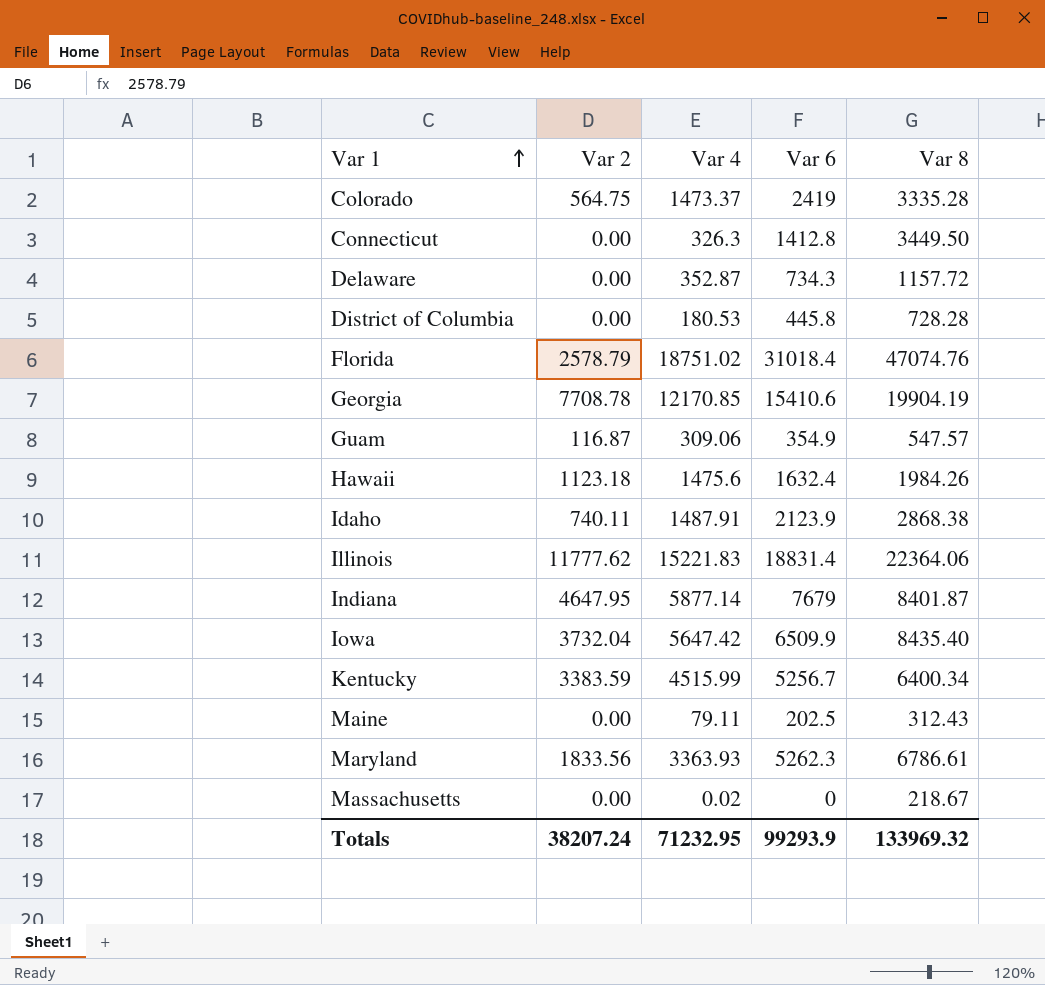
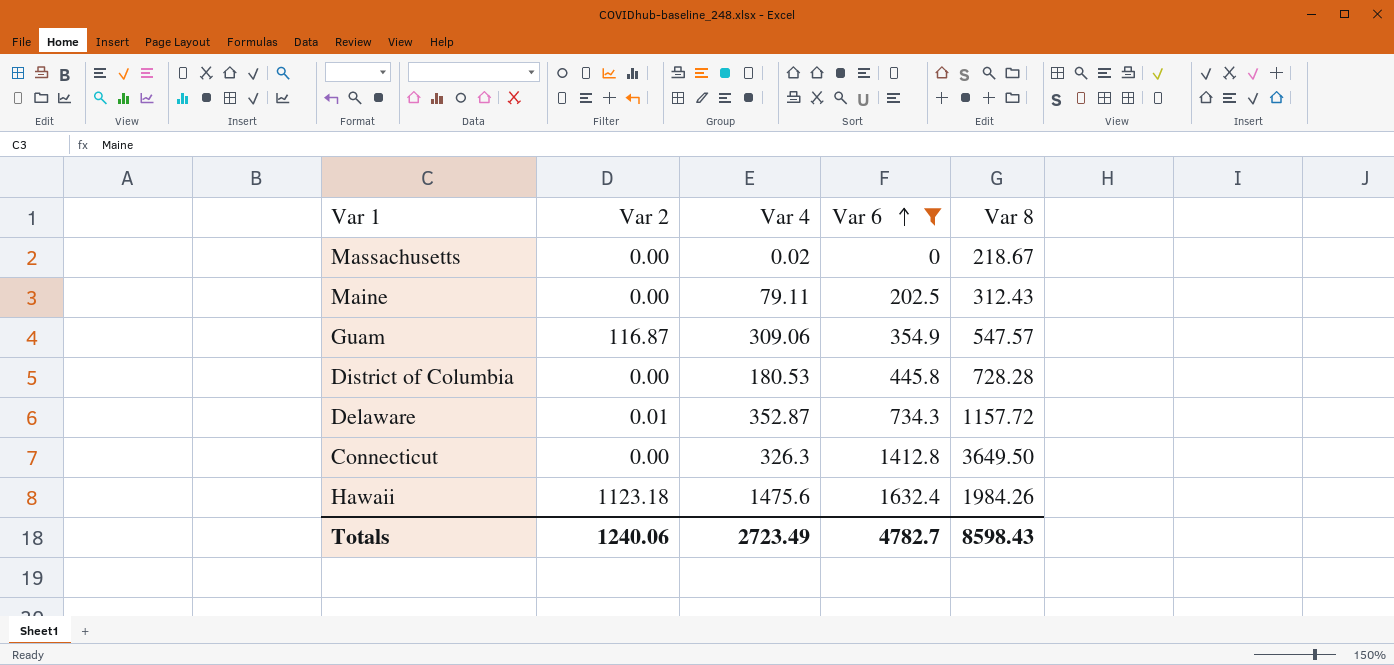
filter: none -> Var 6 <= 1632.4
row order: Var 1 ascending -> Var 6 ascending
Delaware | Var 2: 0.00 -> 0.01
Connecticut | Var 8: 3449.50 -> 3649.50
Totals | Var 2: 38207.24 -> 1240.06
Totals | Var 4: 71232.95 -> 2723.49
Totals | Var 6: 99293.9 -> 4782.7
Totals | Var 8: 133969.32 -> 8598.43

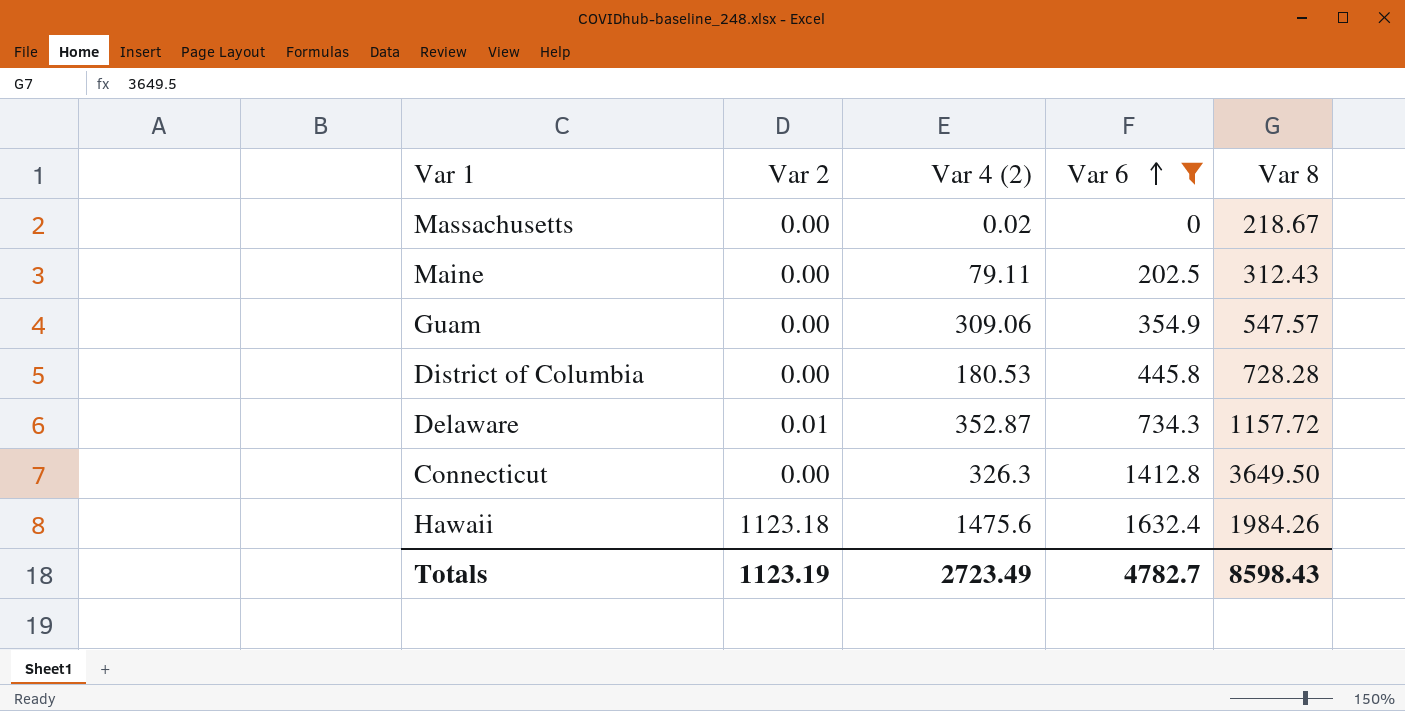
column name: Var 4 -> Var 4 (2)
Guam | Var 2: 116.87 -> 0.00
Totals | Var 2: 1240.06 -> 1123.19

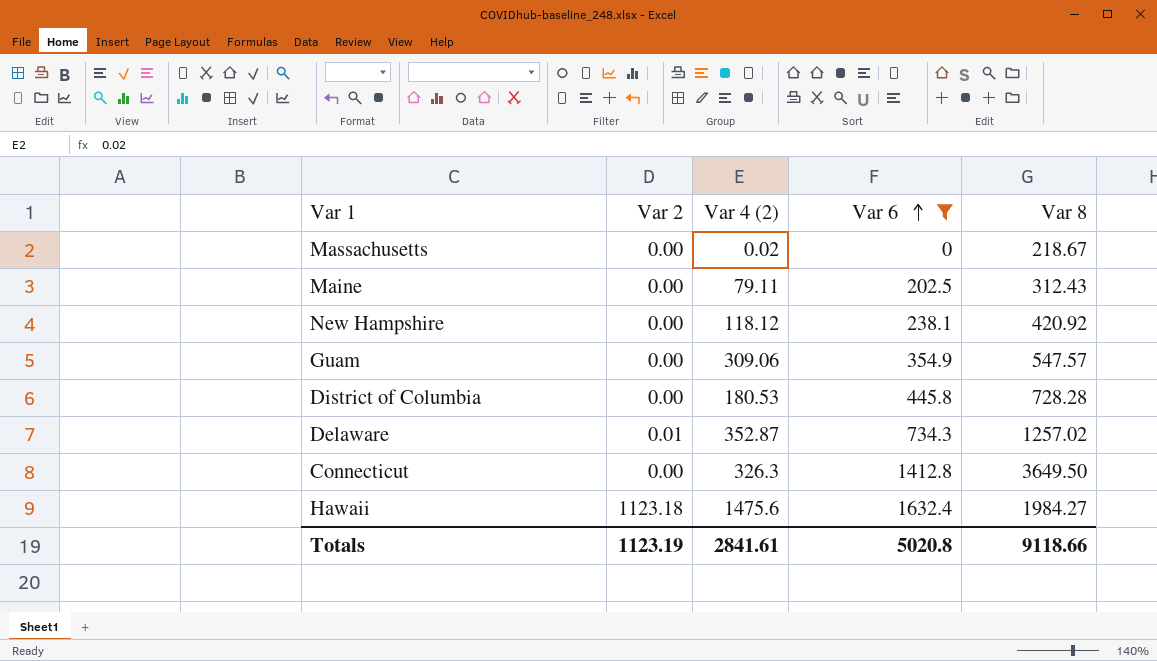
row New Hampshire: none -> 0.00 | 118.12 | 238.1 | 420.92
Delaware | Var 8: 1157.72 -> 1257.02
Hawaii | Var 8: 1984.26 -> 1984.27
Totals | Var 4 (2): 2723.49 -> 2841.61
Totals | Var 6: 4782.7 -> 5020.8
Totals | Var 8: 8598.43 -> 9118.66

